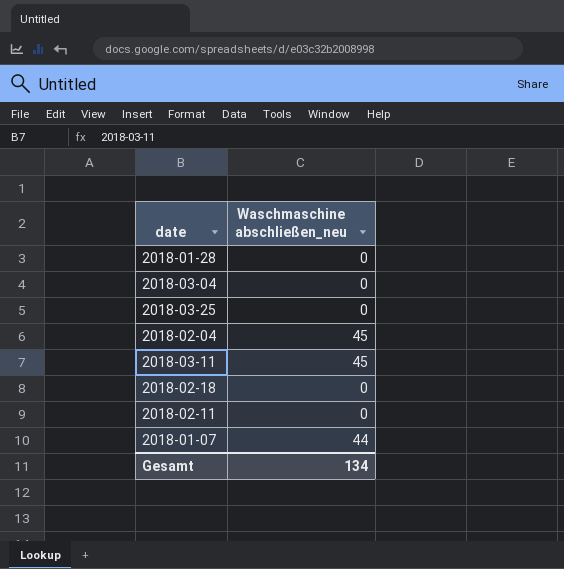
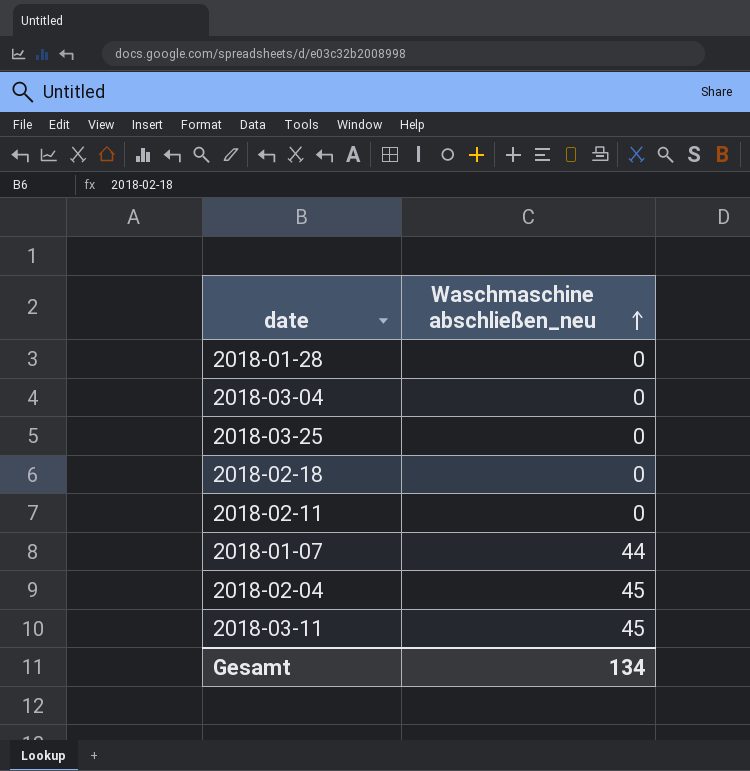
row order: none -> Waschmaschine abschließen_neu ascending

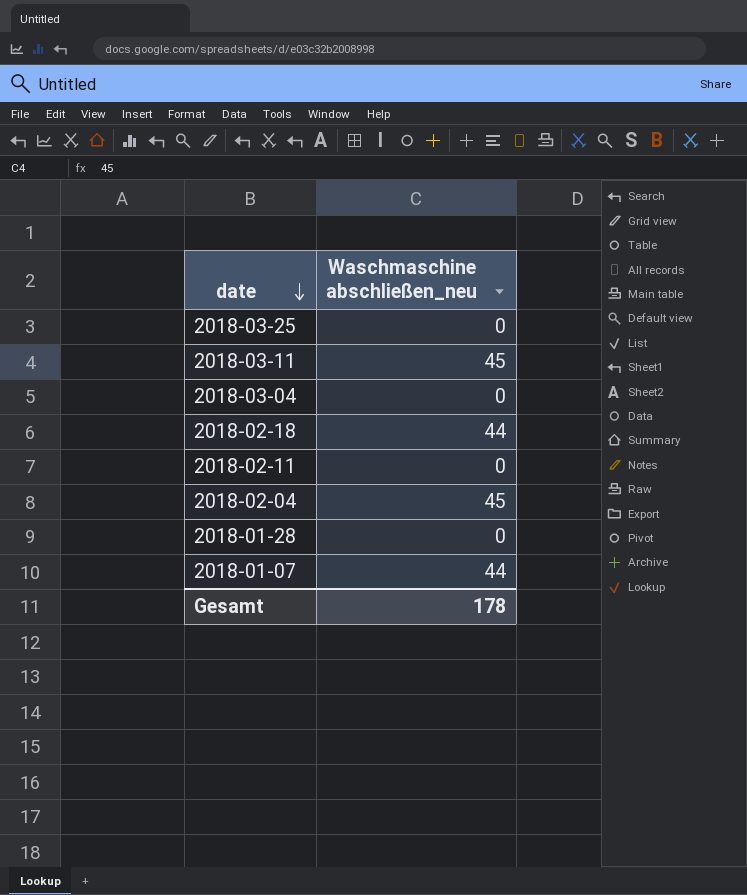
row order: Waschmaschine abschließen_neu ascending -> date descending
2018-02-18 | Waschmaschine abschließen_neu: 0 -> 44
Gesamt | Waschmaschine abschließen_neu: 134 -> 178

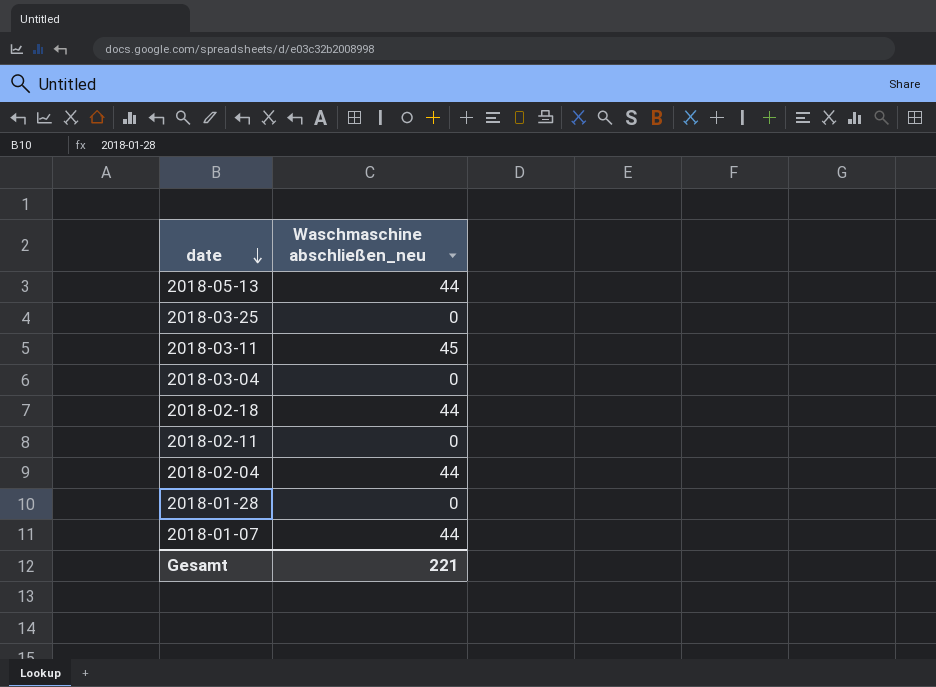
row 2018-05-13: none -> 44
2018-02-04 | Waschmaschine abschließen_neu: 45 -> 44
Gesamt | Waschmaschine abschließen_neu: 178 -> 221

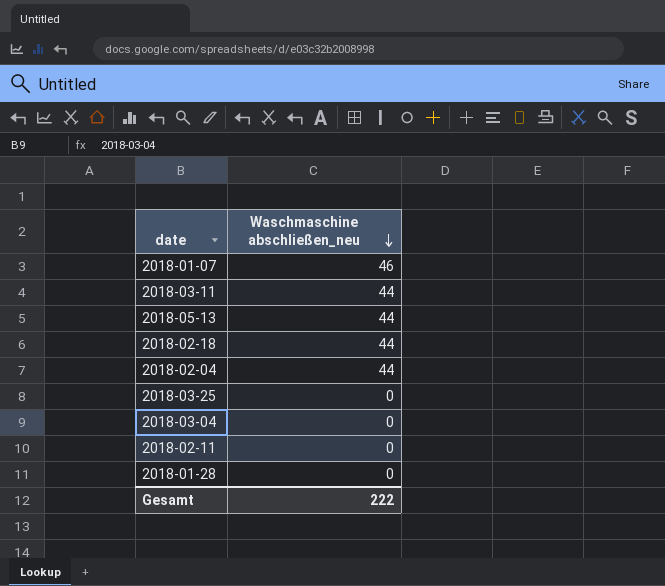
row order: date descending -> Waschmaschine abschließen_neu descending
2018-01-07 | Waschmaschine abschließen_neu: 44 -> 46
2018-03-11 | Waschmaschine abschließen_neu: 45 -> 44
Gesamt | Waschmaschine abschließen_neu: 221 -> 222

